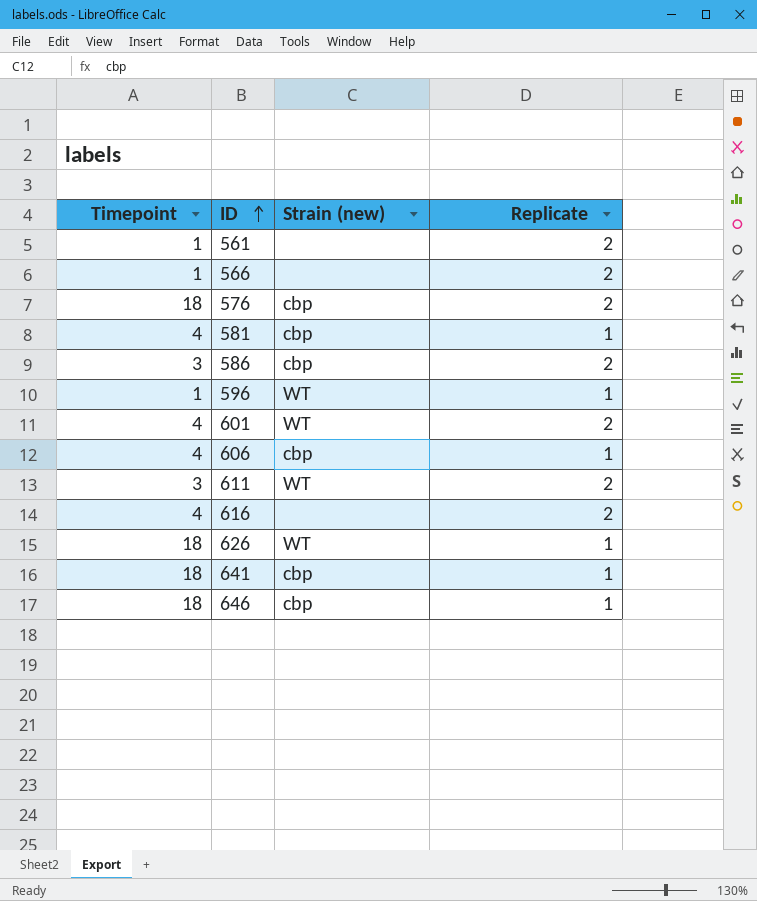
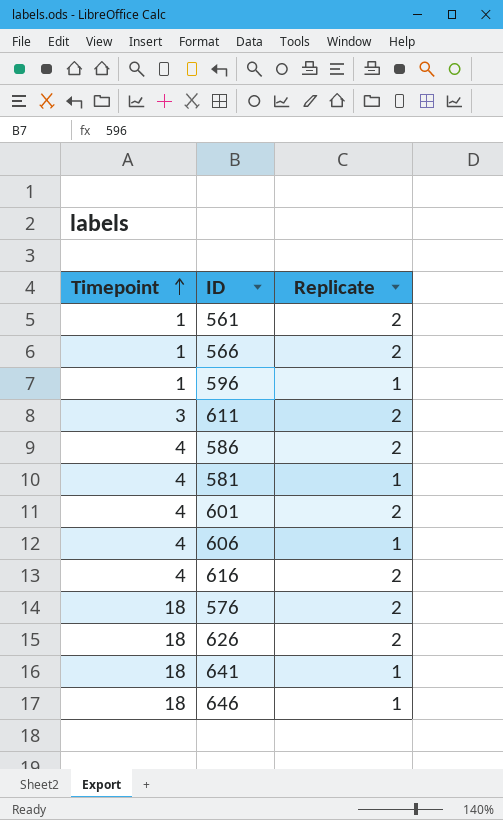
row order: ID ascending -> Timepoint ascending
column Strain (new) | position: 3 -> none
586 | Timepoint: 3 -> 4
626 | Replicate: 1 -> 2

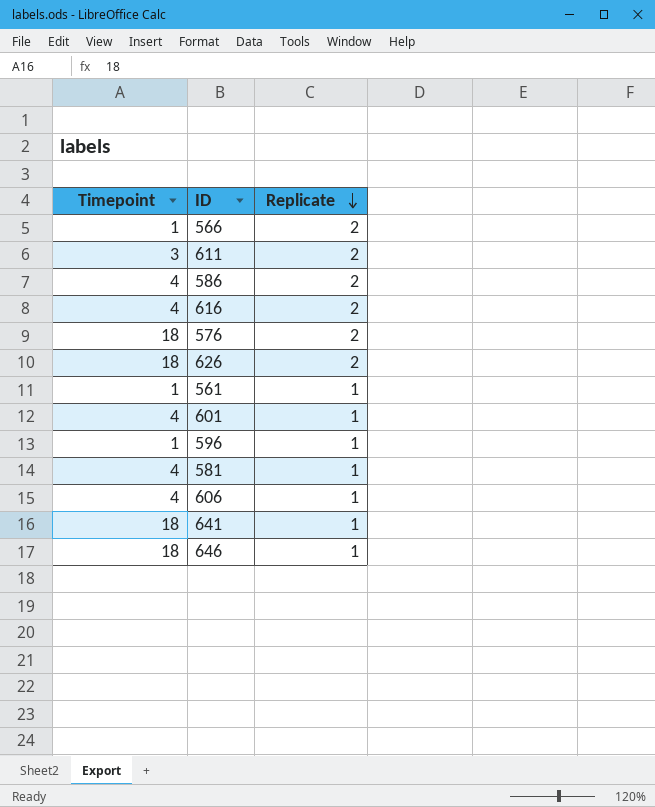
row order: Timepoint ascending -> Replicate descending
561 | Replicate: 2 -> 1
601 | Replicate: 2 -> 1

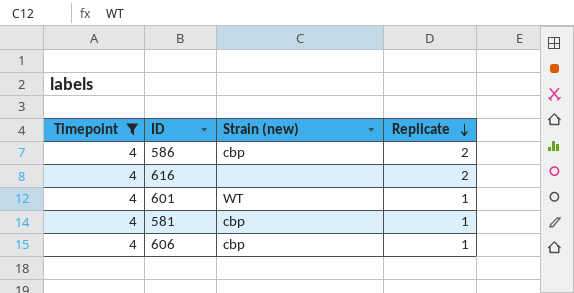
filter: none -> Timepoint = 4
column Strain (new) | position: none -> 3

